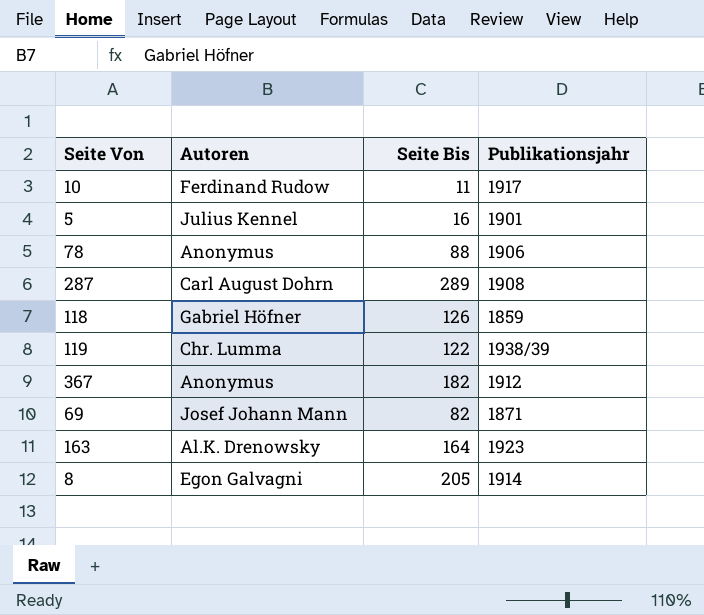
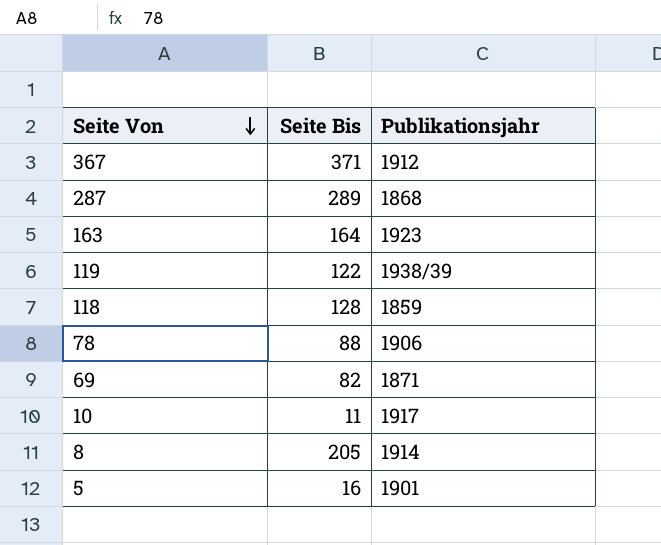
row order: none -> Seite Von descending
column Autoren | position: 2 -> none
367 | Seite Bis: 182 -> 371
287 | Publikationsjahr: 1908 -> 1868
118 | Seite Bis: 126 -> 128

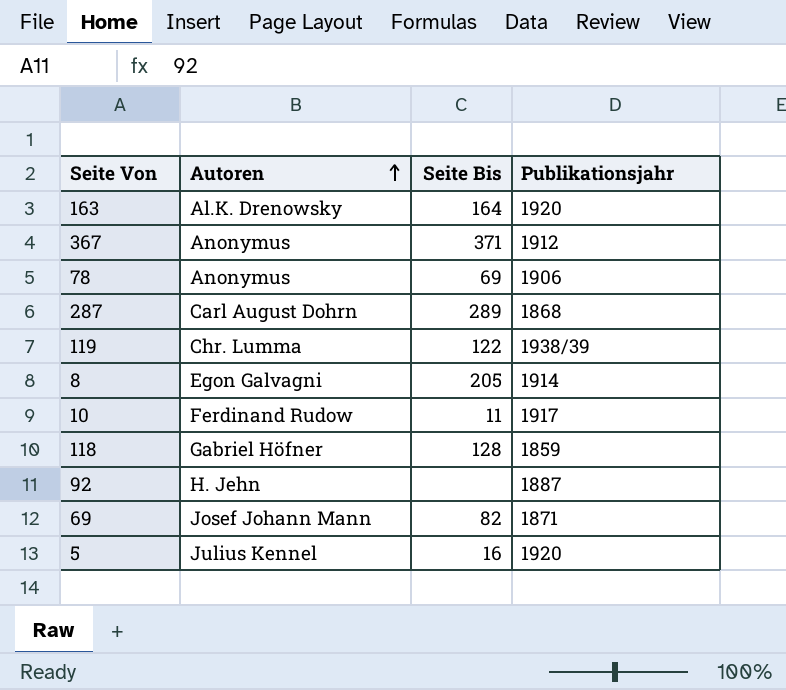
row order: Seite Von descending -> Autoren ascending
column Autoren | position: none -> 2
163 | Publikationsjahr: 1923 -> 1920
78 | Seite Bis: 88 -> 69
row 92: none -> H. Jehn | none | 1887
5 | Publikationsjahr: 1901 -> 1920

